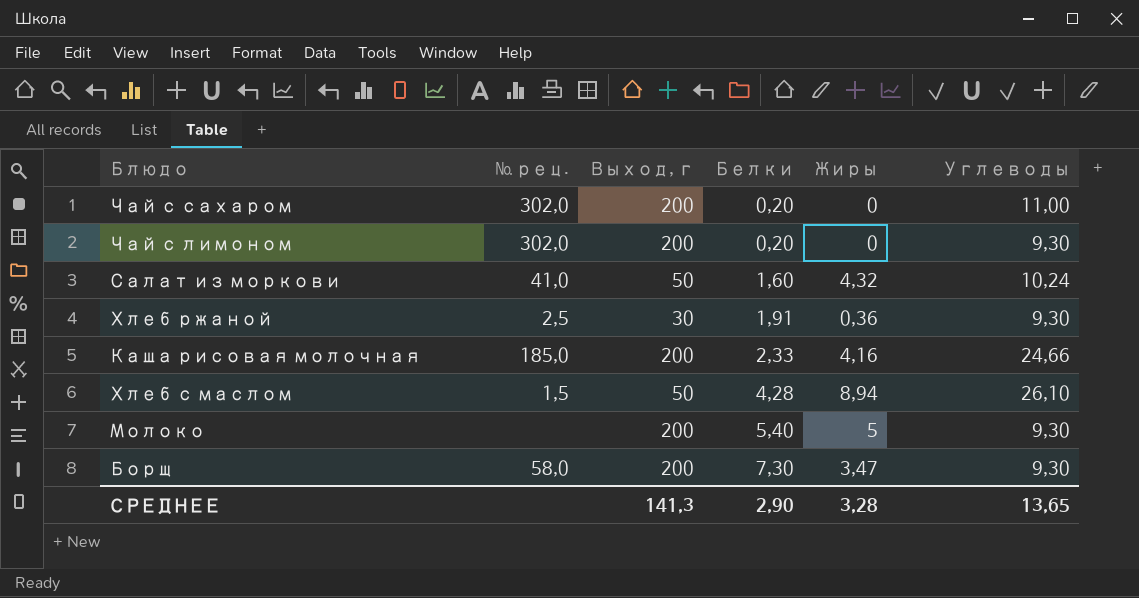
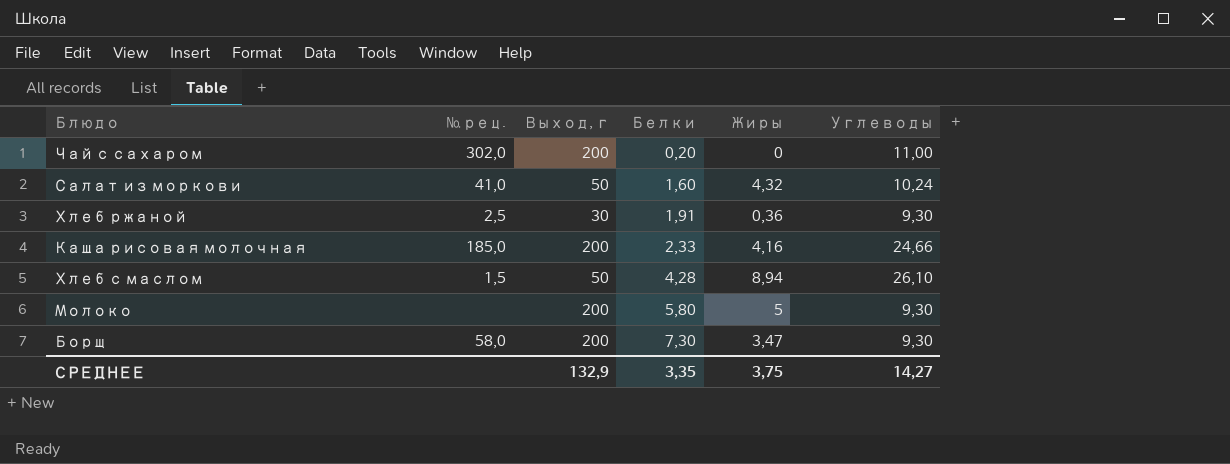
row Чай с лимоном: 302,0 | 200 | 0,20 | 0 | 9,30 -> none
Молоко | Белки: 5,40 -> 5,80
СРЕДНЕЕ | Выход, г: 141,3 -> 132,9
СРЕДНЕЕ | Белки: 2,90 -> 3,35
СРЕДНЕЕ | Жиры: 3,28 -> 3,75
СРЕДНЕЕ | Углеводы: 13,65 -> 14,27

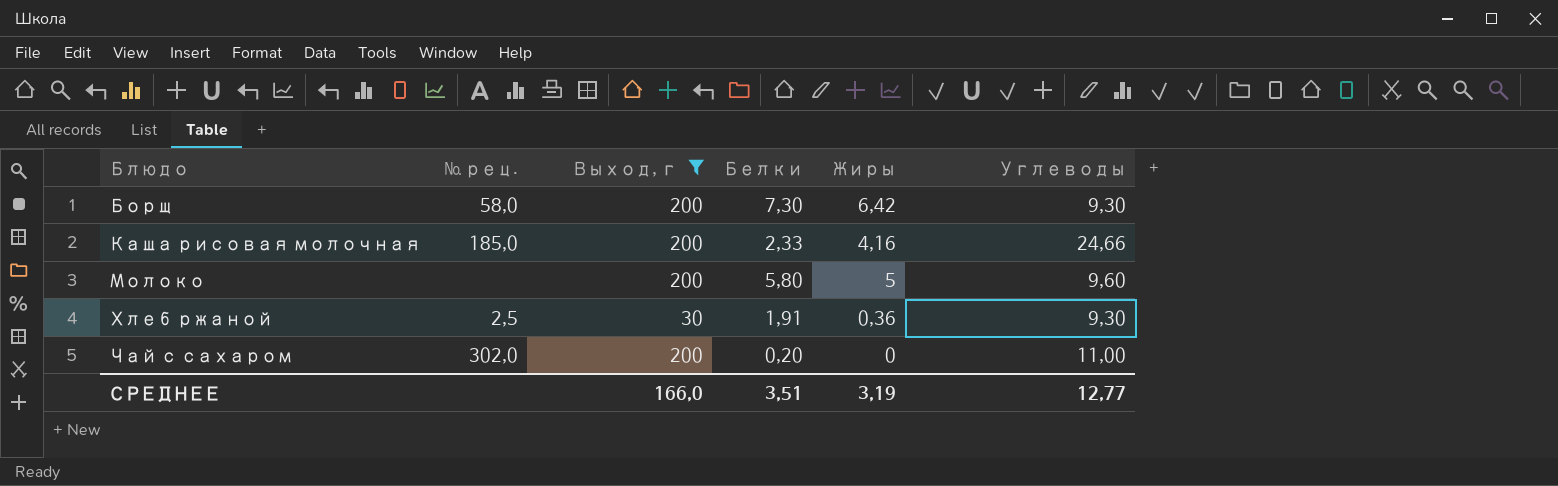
filter: none -> Выход, г != 50
row order: Белки ascending -> Блюдо ascending
Борщ | Жиры: 3,47 -> 6,42
Молоко | Углеводы: 9,30 -> 9,60
СРЕДНЕЕ | Выход, г: 132,9 -> 166,0
СРЕДНЕЕ | Белки: 3,35 -> 3,51
СРЕДНЕЕ | Жиры: 3,75 -> 3,19
СРЕДНЕЕ | Углеводы: 14,27 -> 12,77

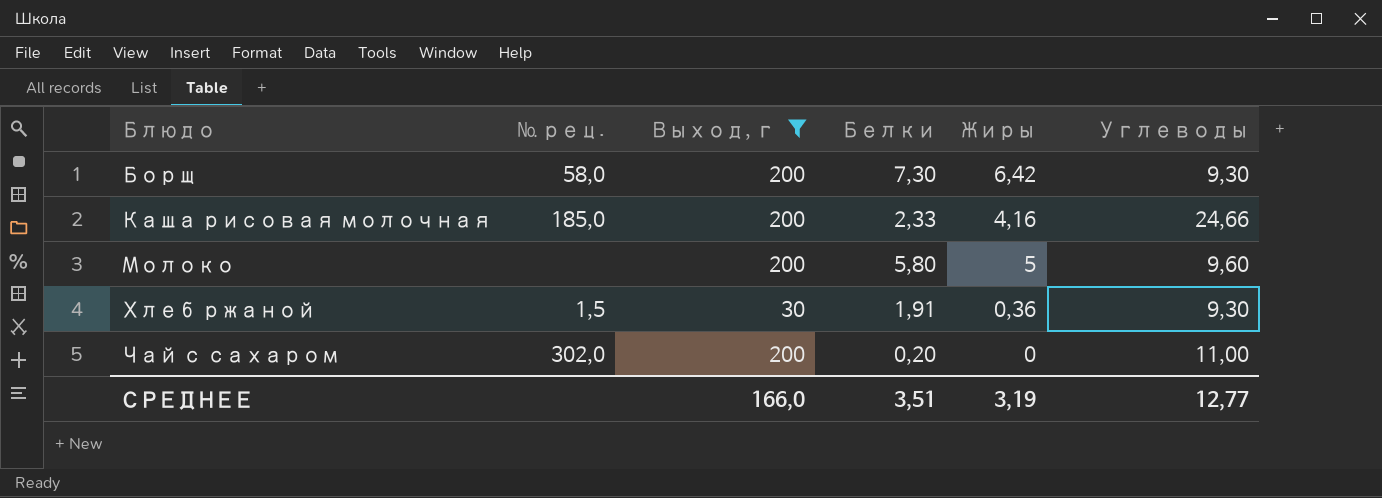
Хлеб ржаной | № рец.: 2,5 -> 1,5

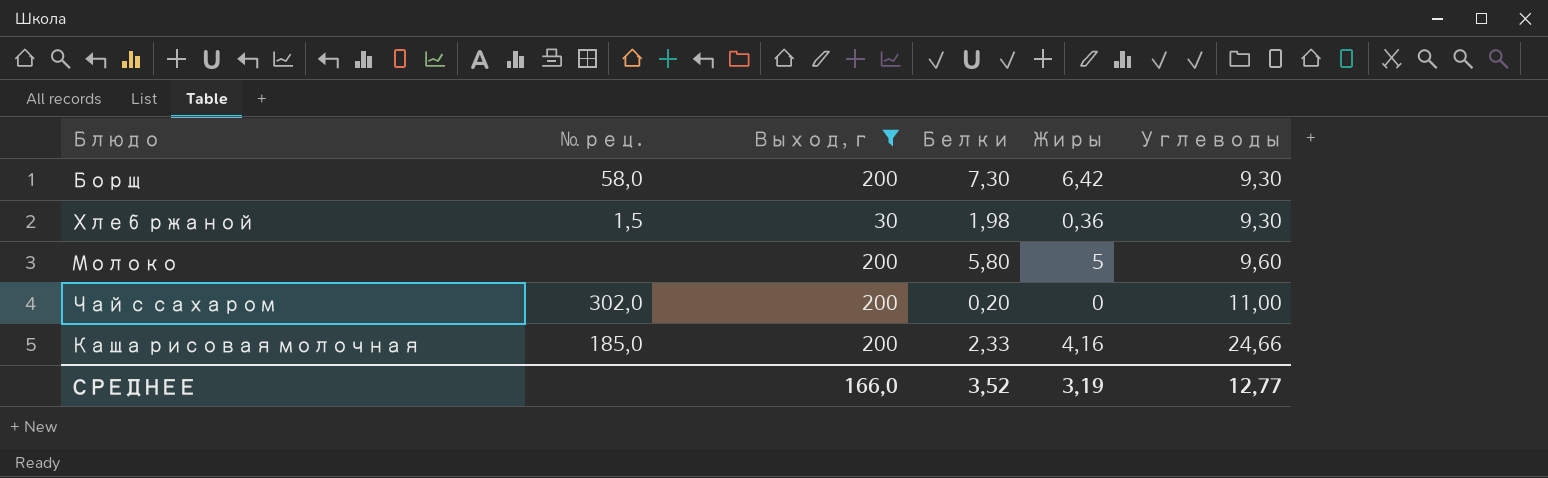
row order: Блюдо ascending -> Углеводы ascending
Хлеб ржаной | Белки: 1,91 -> 1,98
СРЕДНЕЕ | Белки: 3,51 -> 3,52

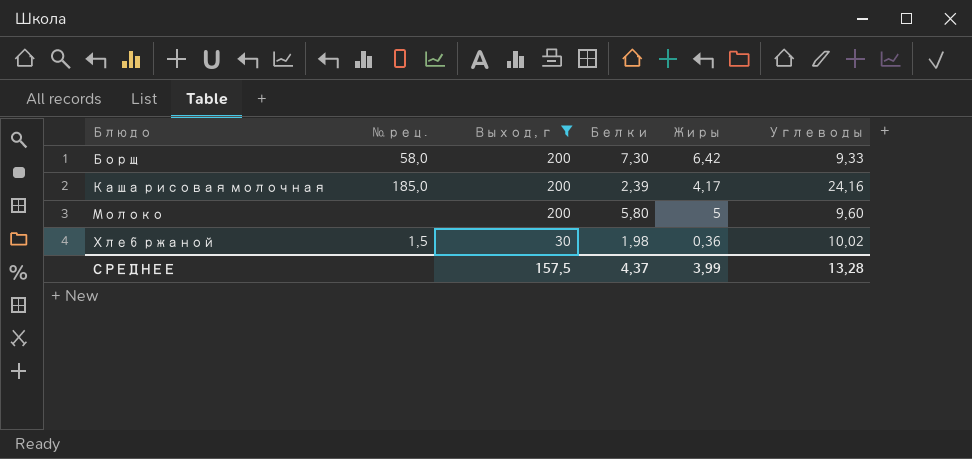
row order: Углеводы ascending -> Блюдо ascending
row Чай с сахаром: 302,0 | 200 | 0,20 | 0 | 11,00 -> none
Борщ | Углеводы: 9,30 -> 9,33
Каша рисовая молочная | Белки: 2,33 -> 2,39
Каша рисовая молочная | Жиры: 4,16 -> 4,17
Каша рисовая молочная | Углеводы: 24,66 -> 24,16
Хлеб ржаной | Углеводы: 9,30 -> 10,02
СРЕДНЕЕ | Выход, г: 166,0 -> 157,5
СРЕДНЕЕ | Белки: 3,52 -> 4,37
СРЕДНЕЕ | Жиры: 3,19 -> 3,99
СРЕДНЕЕ | Углеводы: 12,77 -> 13,28

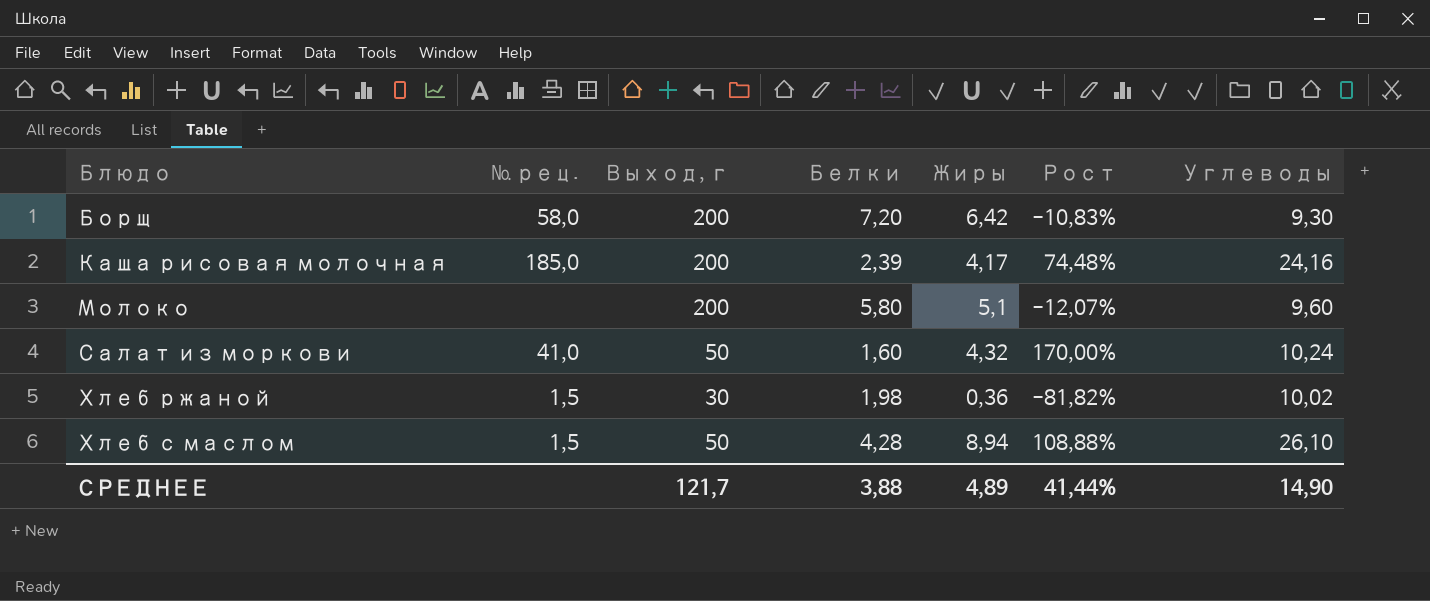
filter: Выход, г != 50 -> none
column Рост | formula: none -> ([Жиры] - [Белки]) / [Белки]
Борщ | Белки: 7,30 -> 7,20
Борщ | Углеводы: 9,33 -> 9,30
Молоко | Жиры: 5 -> 5,1
СРЕДНЕЕ | Выход, г: 157,5 -> 121,7
СРЕДНЕЕ | Белки: 4,37 -> 3,88
СРЕДНЕЕ | Жиры: 3,99 -> 4,89
СРЕДНЕЕ | Углеводы: 13,28 -> 14,90

